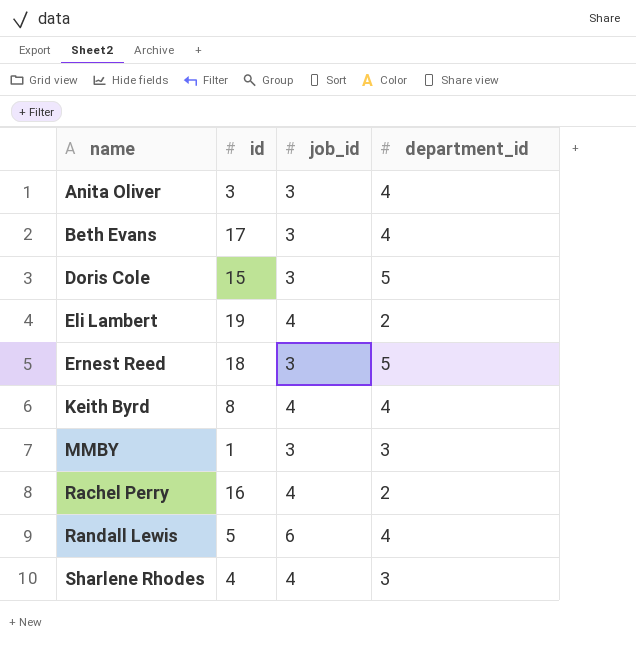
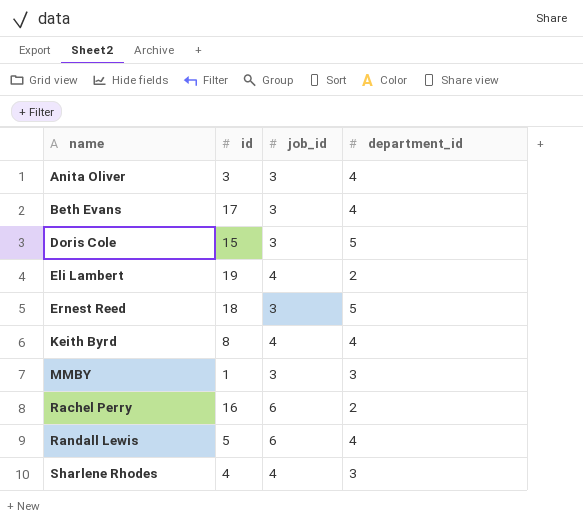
Rachel Perry | job_id: 4 -> 6

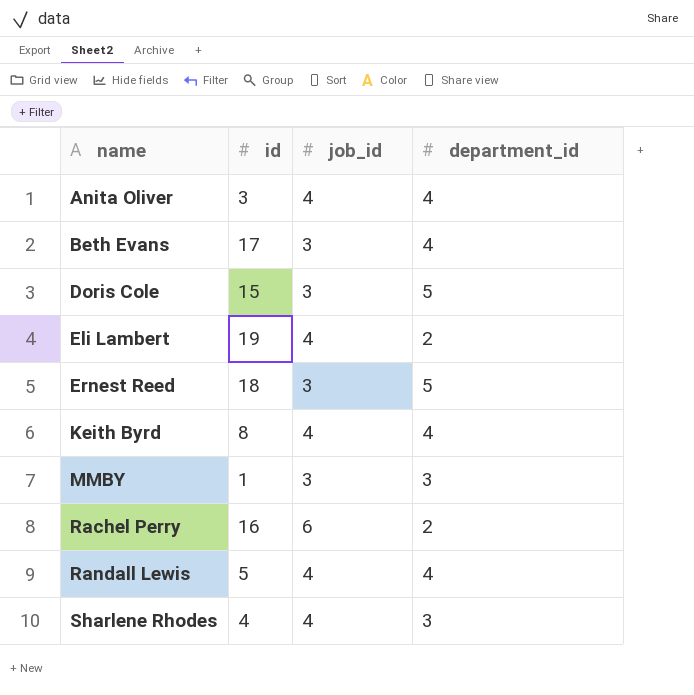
Anita Oliver | job_id: 3 -> 4
Randall Lewis | job_id: 6 -> 4

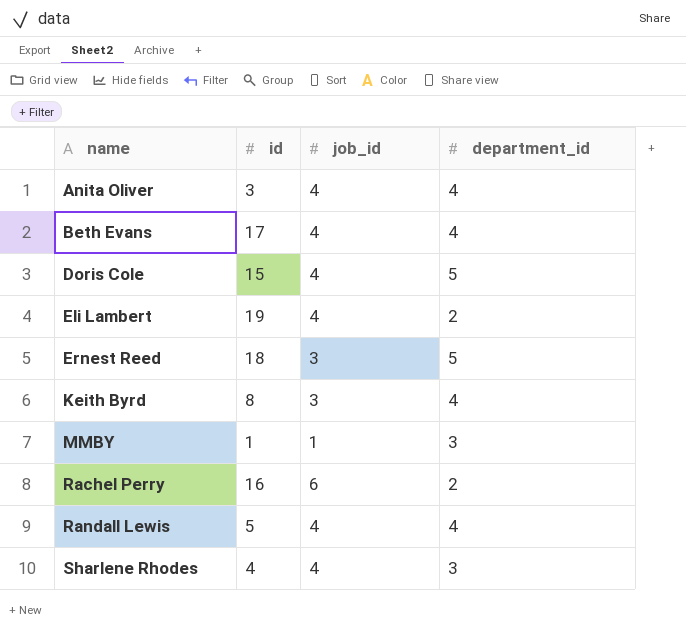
Beth Evans | job_id: 3 -> 4
Doris Cole | job_id: 3 -> 4
Keith Byrd | job_id: 4 -> 3
MMBY | job_id: 3 -> 1

